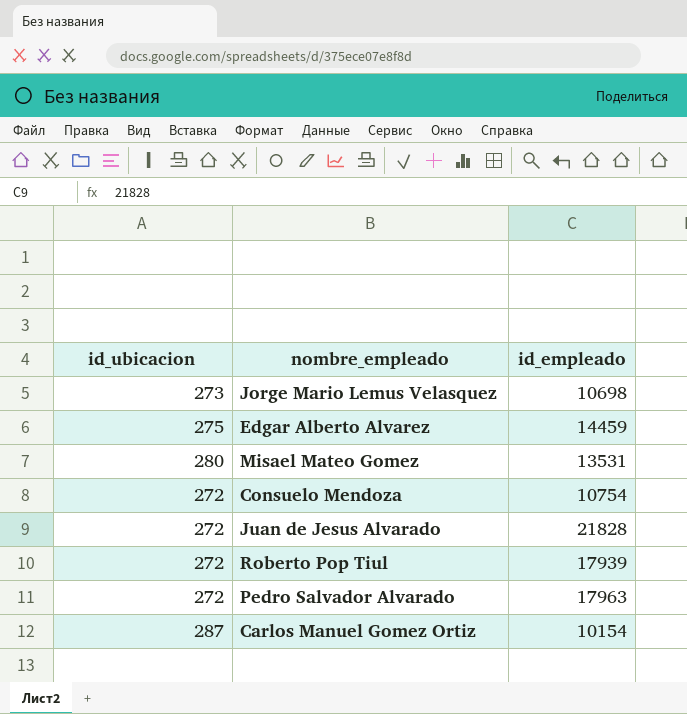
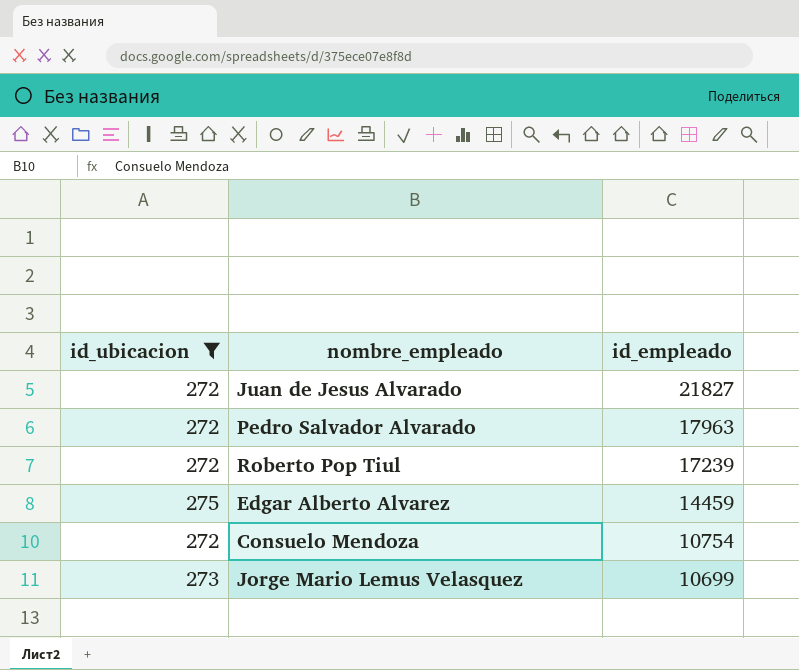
filter: none -> id_ubicacion <= 275
row order: none -> id_empleado descending
Juan de Jesus Alvarado | id_empleado: 21828 -> 21827
Roberto Pop Tiul | id_empleado: 17939 -> 17239
Jorge Mario Lemus Velasquez | id_empleado: 10698 -> 10699

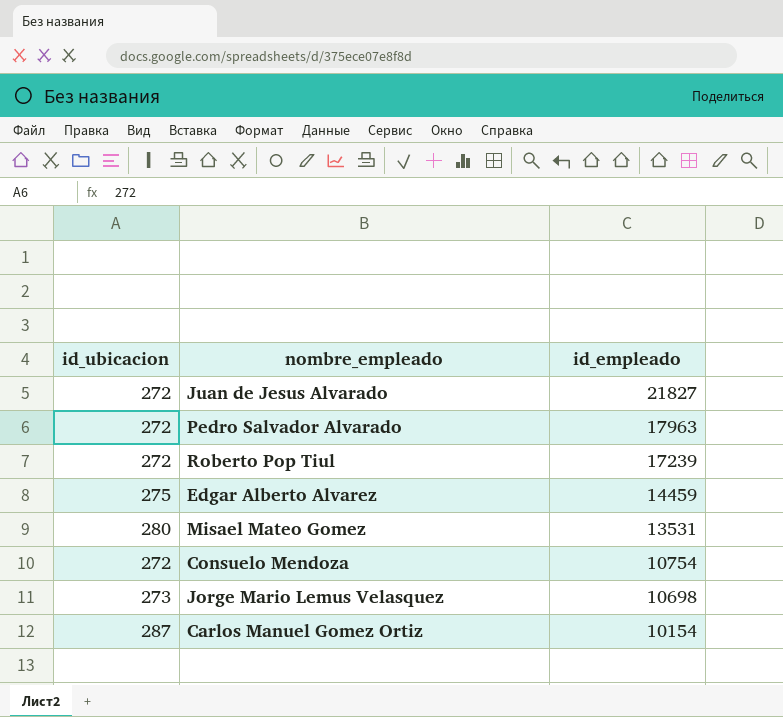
filter: id_ubicacion <= 275 -> none
Jorge Mario Lemus Velasquez | id_empleado: 10699 -> 10698

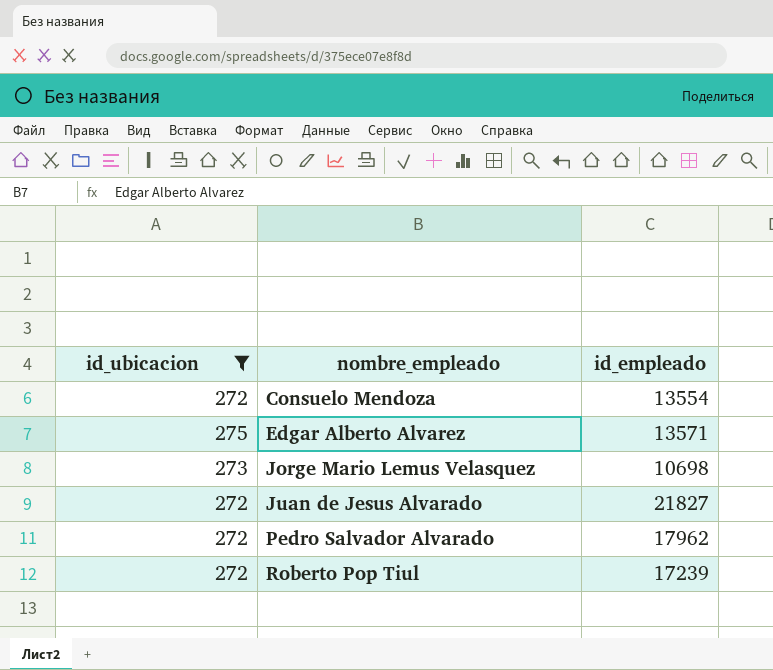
filter: none -> id_ubicacion <= 275
row order: id_empleado descending -> nombre_empleado ascending
Consuelo Mendoza | id_empleado: 10754 -> 13554
Edgar Alberto Alvarez | id_empleado: 14459 -> 13571
Pedro Salvador Alvarado | id_empleado: 17963 -> 17962

